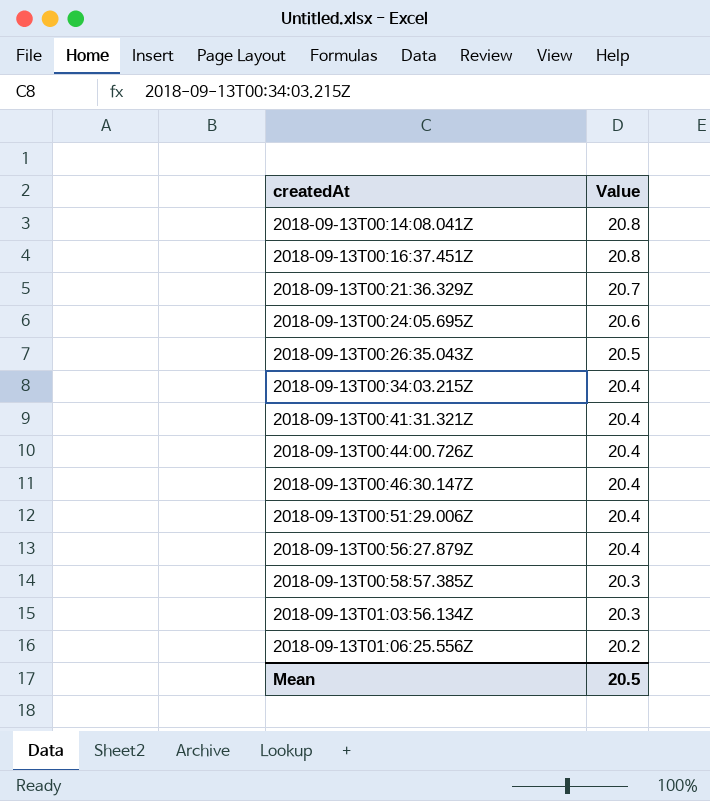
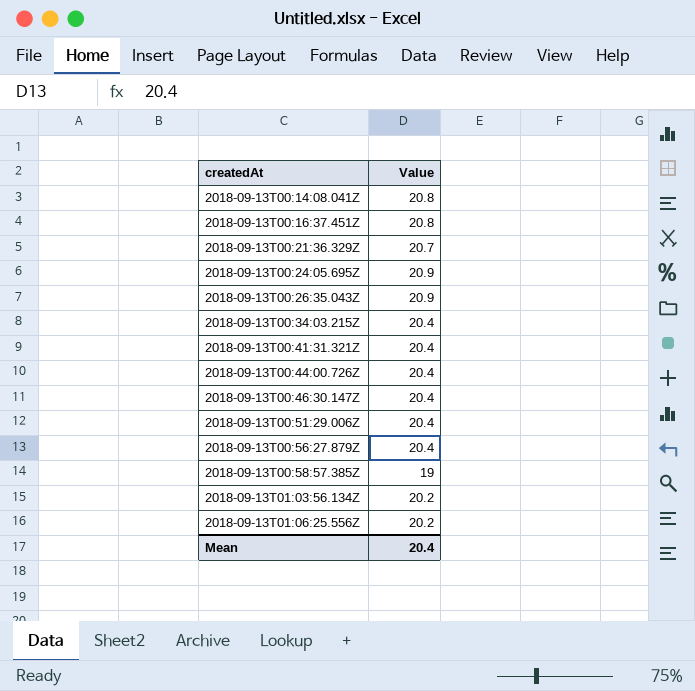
2018-09-13T00:24:05.695Z | Value: 20.6 -> 20.9
2018-09-13T00:26:35.043Z | Value: 20.5 -> 20.9
2018-09-13T00:58:57.385Z | Value: 20.3 -> 19
2018-09-13T01:03:56.134Z | Value: 20.3 -> 20.2
Mean | Value: 20.5 -> 20.4

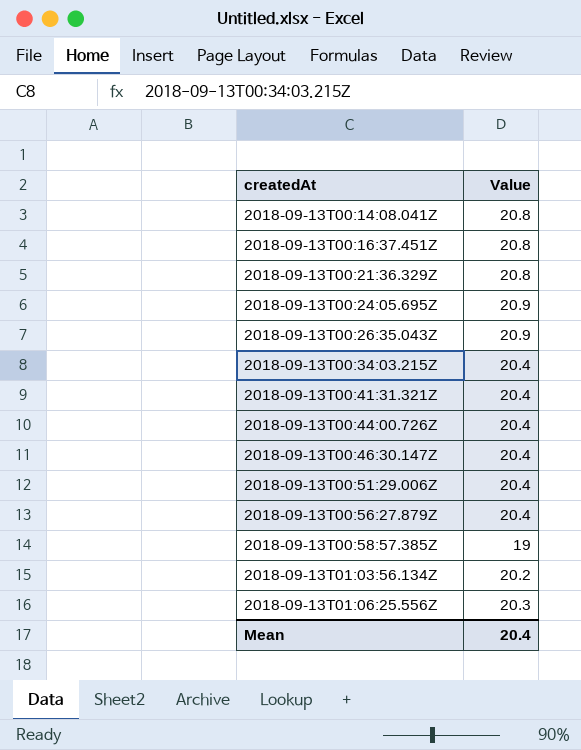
2018-09-13T00:21:36.329Z | Value: 20.7 -> 20.8
2018-09-13T01:06:25.556Z | Value: 20.2 -> 20.3

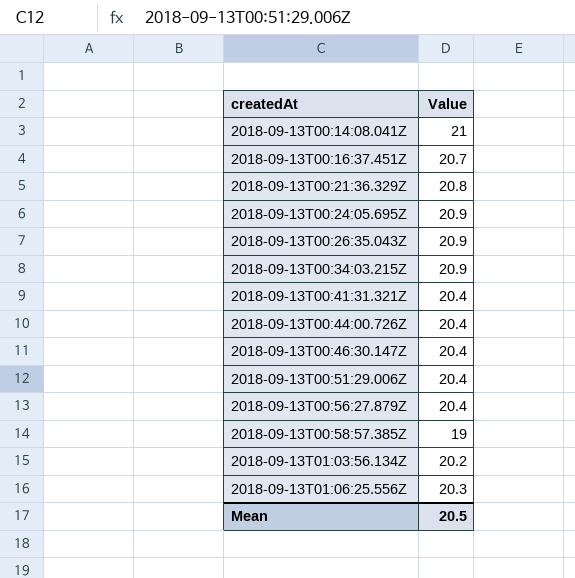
2018-09-13T00:14:08.041Z | Value: 20.8 -> 21
2018-09-13T00:16:37.451Z | Value: 20.8 -> 20.7
2018-09-13T00:34:03.215Z | Value: 20.4 -> 20.9
Mean | Value: 20.4 -> 20.5

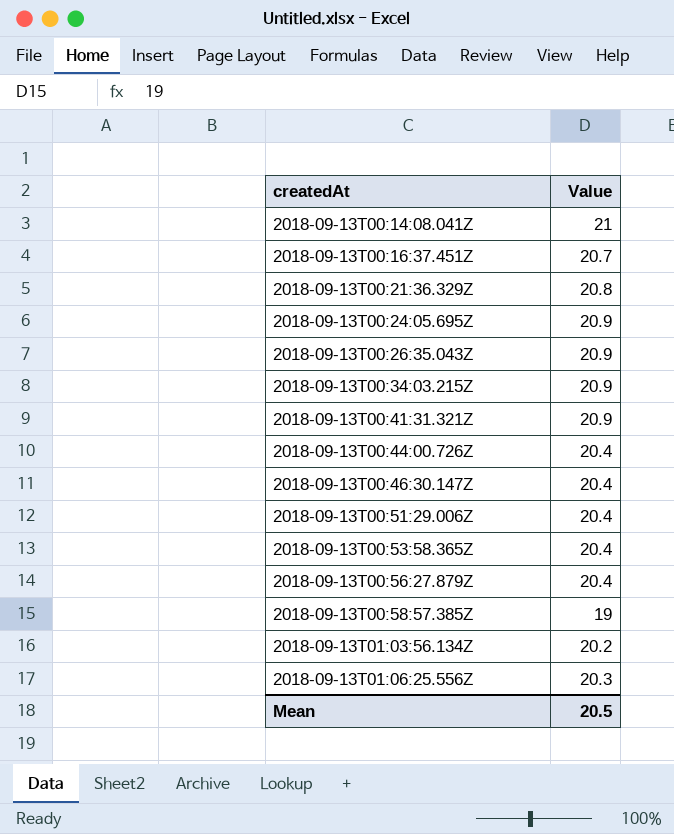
2018-09-13T00:41:31.321Z | Value: 20.4 -> 20.9
row 2018-09-13T00:53:58.365Z: none -> 20.4

